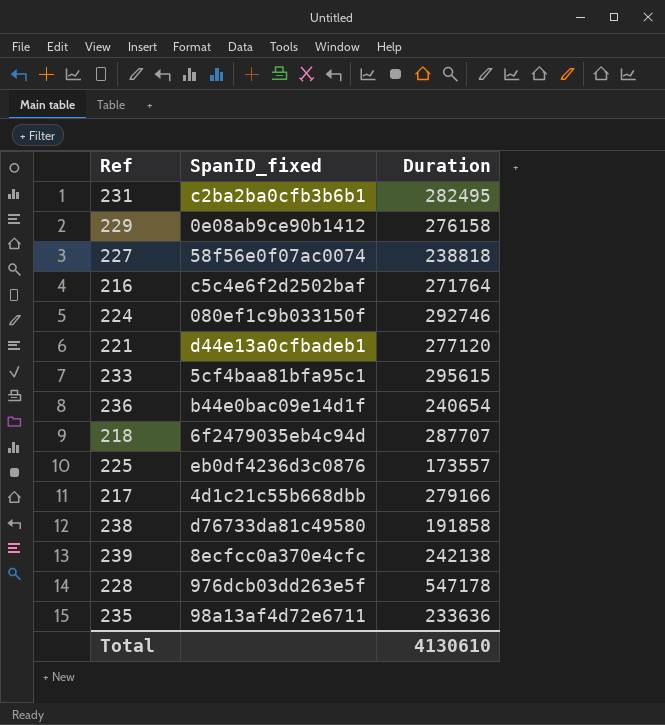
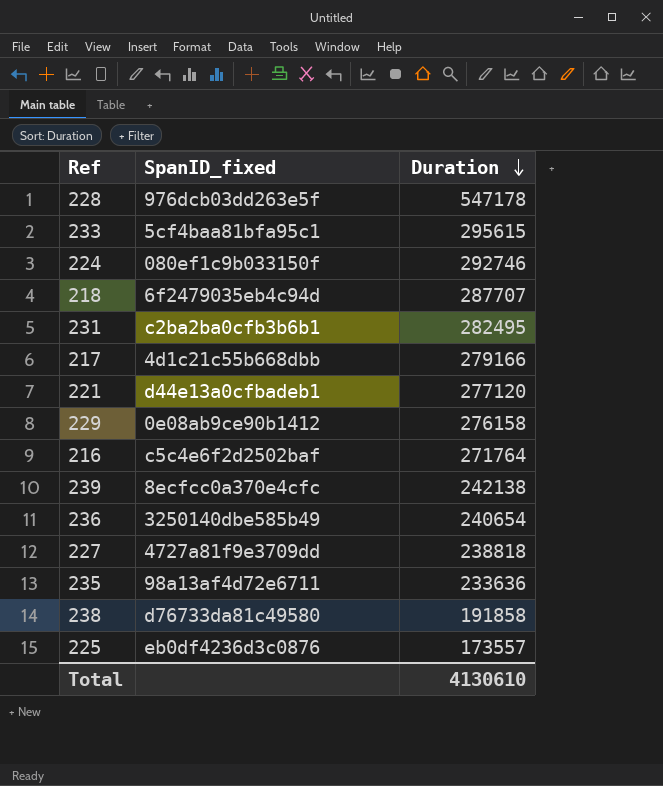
row order: none -> Duration descending
236 | SpanID_fixed: b44e0bac09e14d1f -> 3250140dbe585b49
227 | SpanID_fixed: 58f56e0f07ac0074 -> 4727a81f9e3709dd

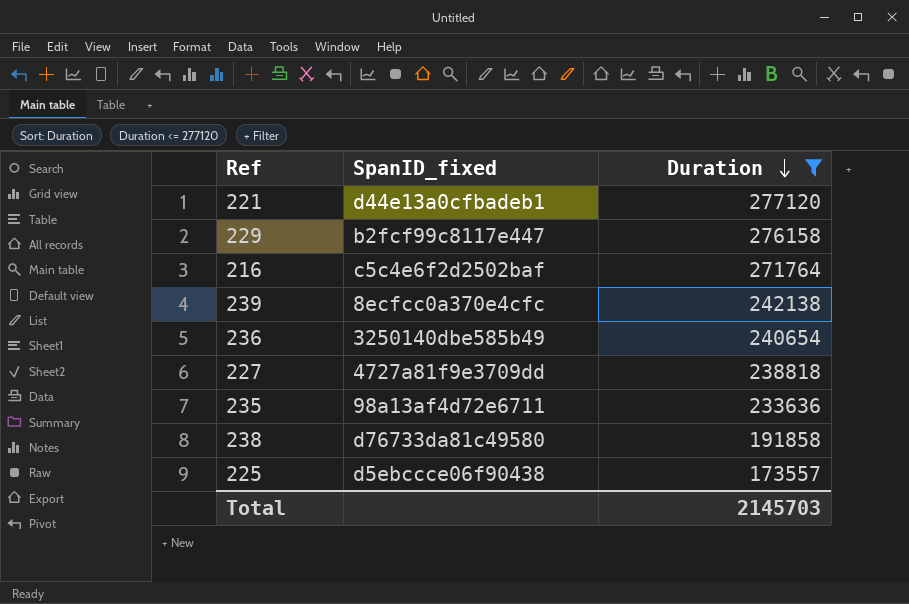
filter: none -> Duration <= 277120
229 | SpanID_fixed: 0e08ab9ce90b1412 -> b2fcf99c8117e447
225 | SpanID_fixed: eb0df4236d3c0876 -> d5ebccce06f90438
Total | Duration: 4130610 -> 2145703

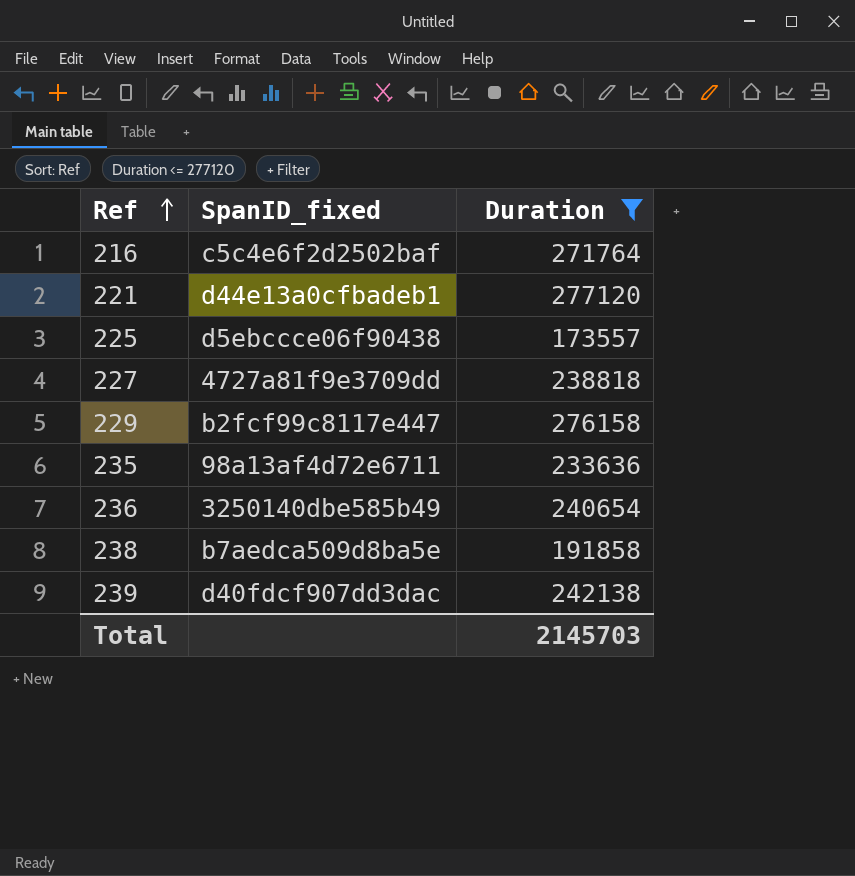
row order: Duration descending -> Ref ascending
238 | SpanID_fixed: d76733da81c49580 -> b7aedca509d8ba5e
239 | SpanID_fixed: 8ecfcc0a370e4cfc -> d40fdcf907dd3dac

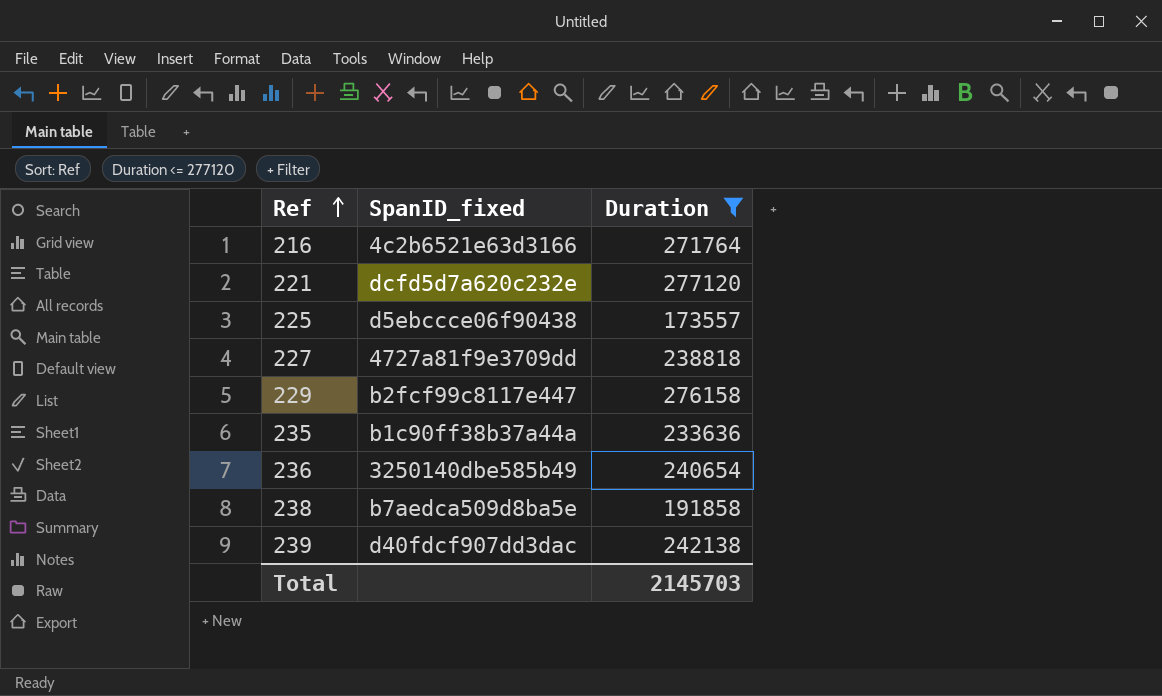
216 | SpanID_fixed: c5c4e6f2d2502baf -> 4c2b6521e63d3166
221 | SpanID_fixed: d44e13a0cfbadeb1 -> dcfd5d7a620c232e
235 | SpanID_fixed: 98a13af4d72e6711 -> b1c90ff38b37a44a

